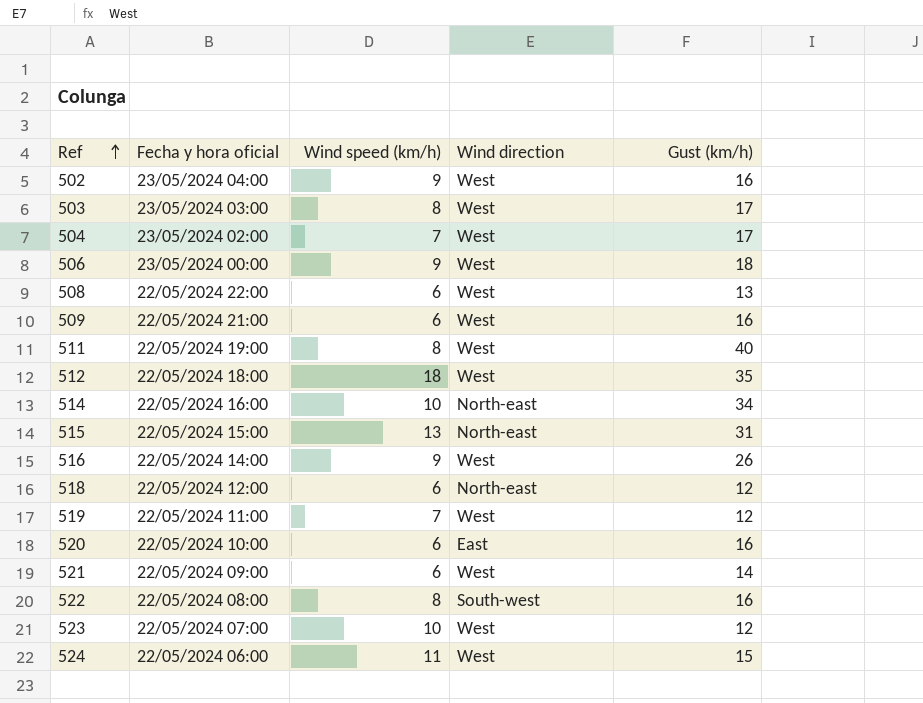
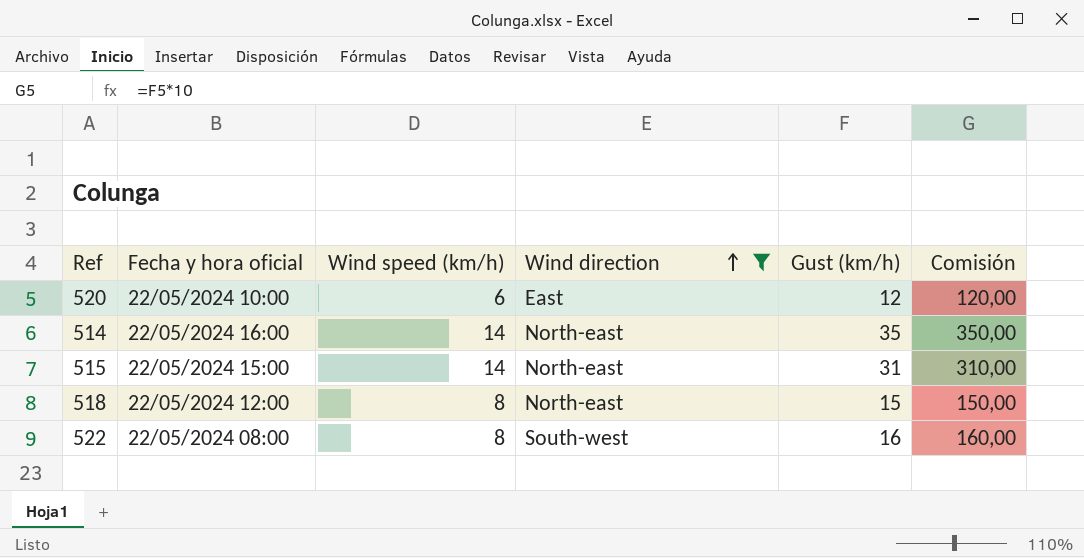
filter: none -> Wind direction != West
row order: Ref ascending -> Wind direction ascending
column Comisión | formula: none -> [Gust (km/h)] * 10
520 | Gust (km/h): 16 -> 12
514 | Wind speed (km/h): 10 -> 14
514 | Gust (km/h): 34 -> 35
515 | Wind speed (km/h): 13 -> 14
518 | Wind speed (km/h): 6 -> 8
518 | Gust (km/h): 12 -> 15

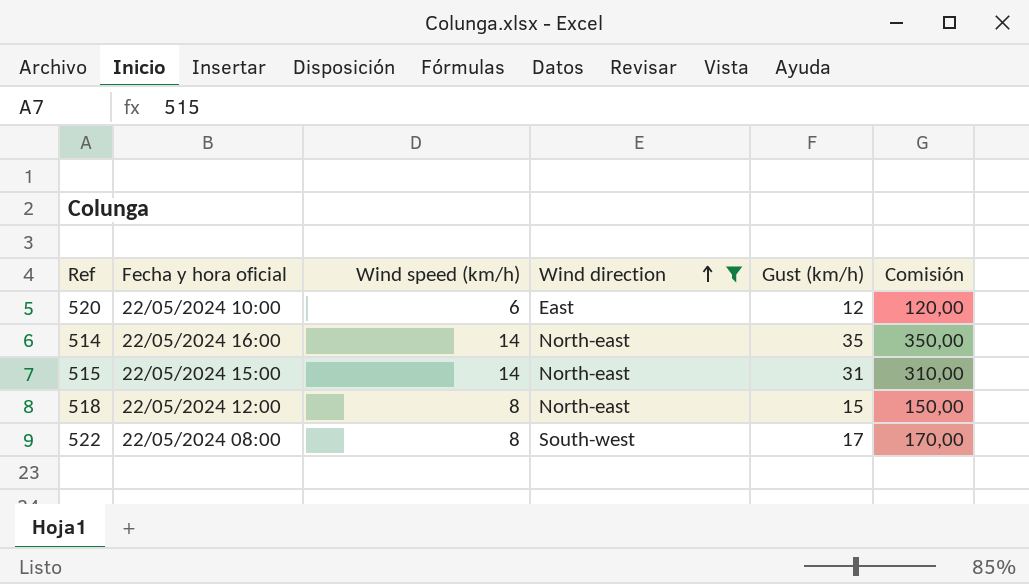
522 | Gust (km/h): 16 -> 17
522 | Comisión: 160,00 -> 170,00

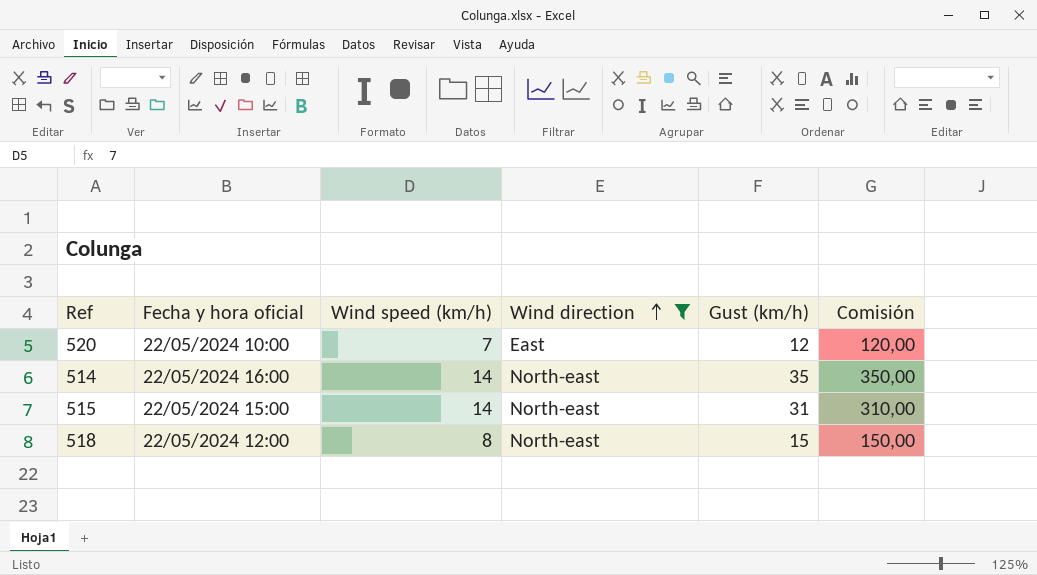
row 522: 22/05/2024 08:00 | 8 | South-west | 17 | 170,00 -> none
520 | Wind speed (km/h): 6 -> 7

